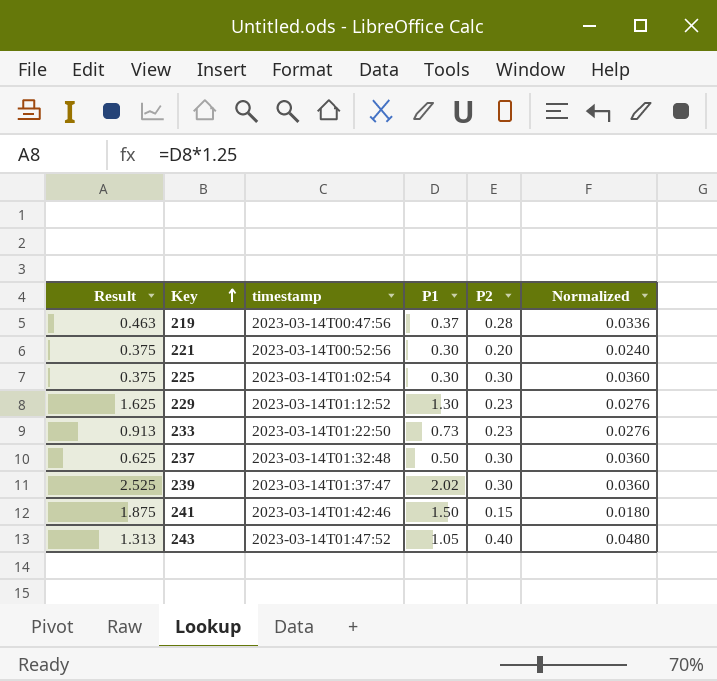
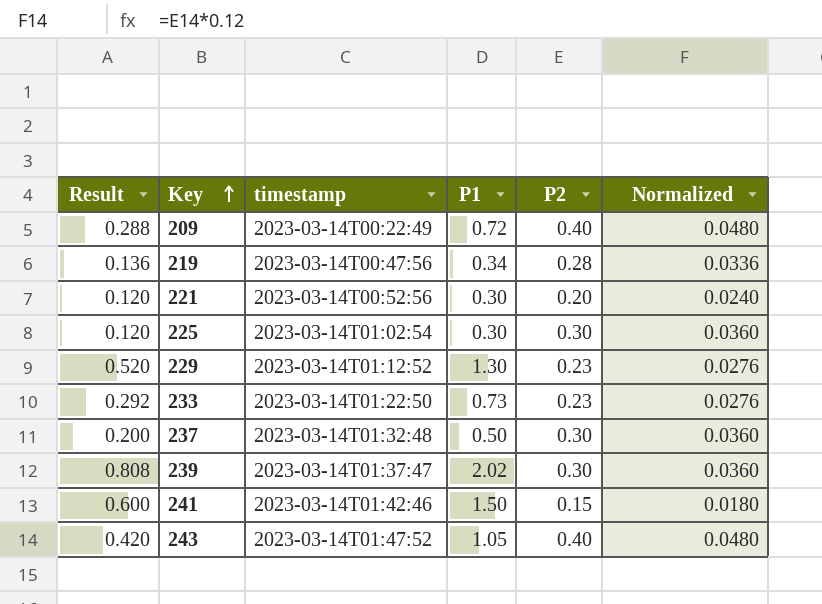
column Result | formula: [P1] * 1.25 -> [P1] * 0.4
row 209: none -> 0.288 | 2023-03-14T00:22:49 | 0.72 | 0.40 | 0.0480
219 | P1: 0.37 -> 0.34

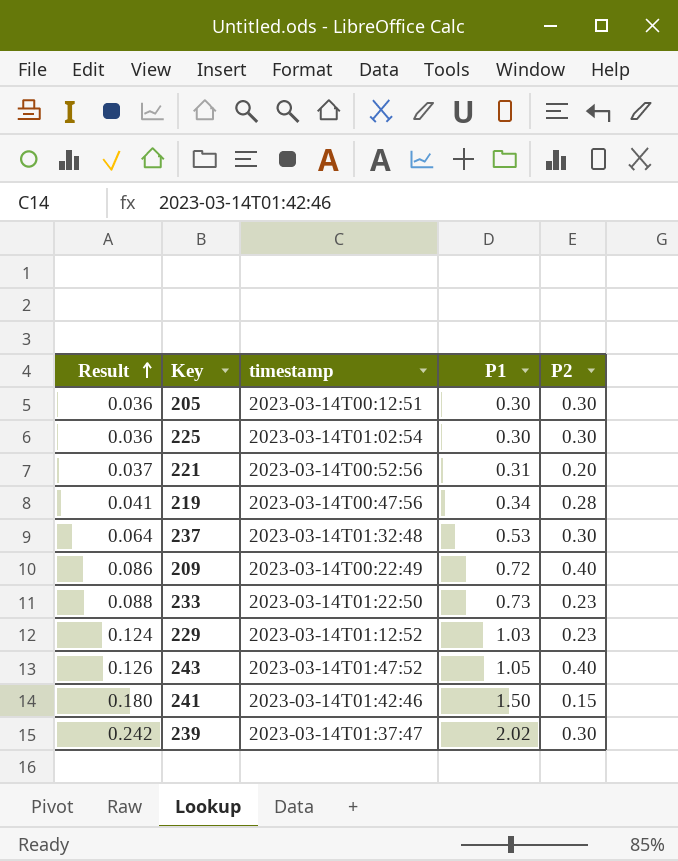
row order: Key ascending -> Result ascending
column Normalized | formula: [P2] * 0.12 -> none
column Result | formula: [P1] * 0.4 -> [P1] * 0.12
row 205: none -> 0.036 | 2023-03-14T00:12:51 | 0.30 | 0.30
221 | P1: 0.30 -> 0.31
237 | P1: 0.50 -> 0.53
229 | P1: 1.30 -> 1.03

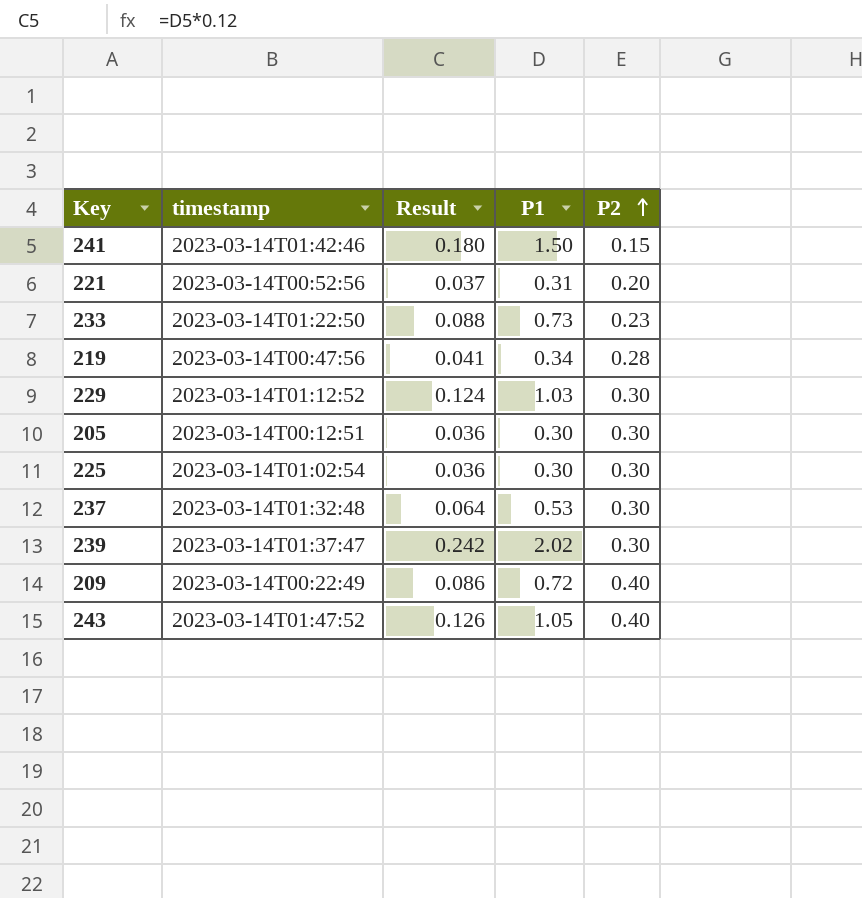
row order: Result ascending -> P2 ascending
column Result | position: 1 -> 3
229 | P2: 0.23 -> 0.30

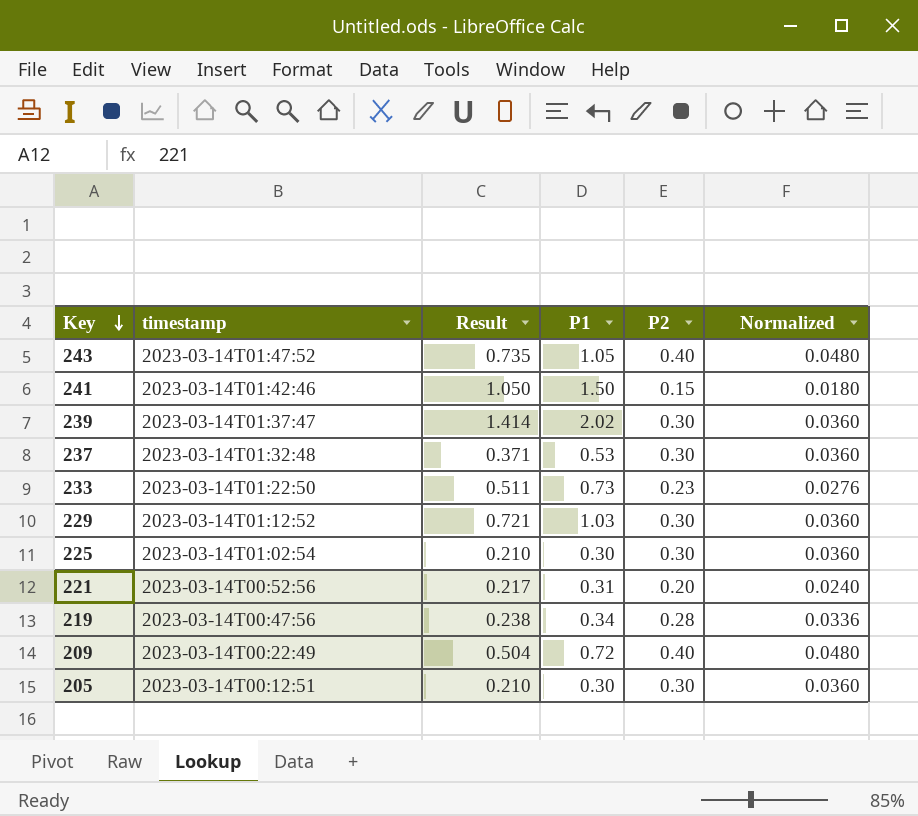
row order: P2 ascending -> Key descending
column Result | formula: [P1] * 0.12 -> [P1] * 0.7
column Normalized | formula: none -> [P2] * 0.12

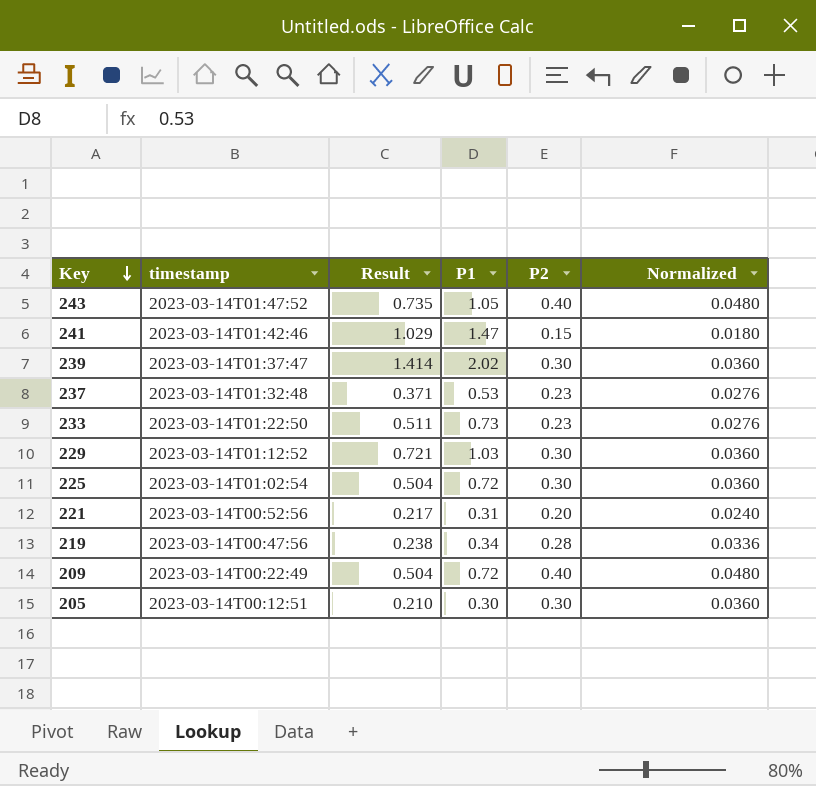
241 | Result: 1.050 -> 1.029
241 | P1: 1.50 -> 1.47
237 | P2: 0.30 -> 0.23
237 | Normalized: 0.0360 -> 0.0276
225 | Result: 0.210 -> 0.504
225 | P1: 0.30 -> 0.72

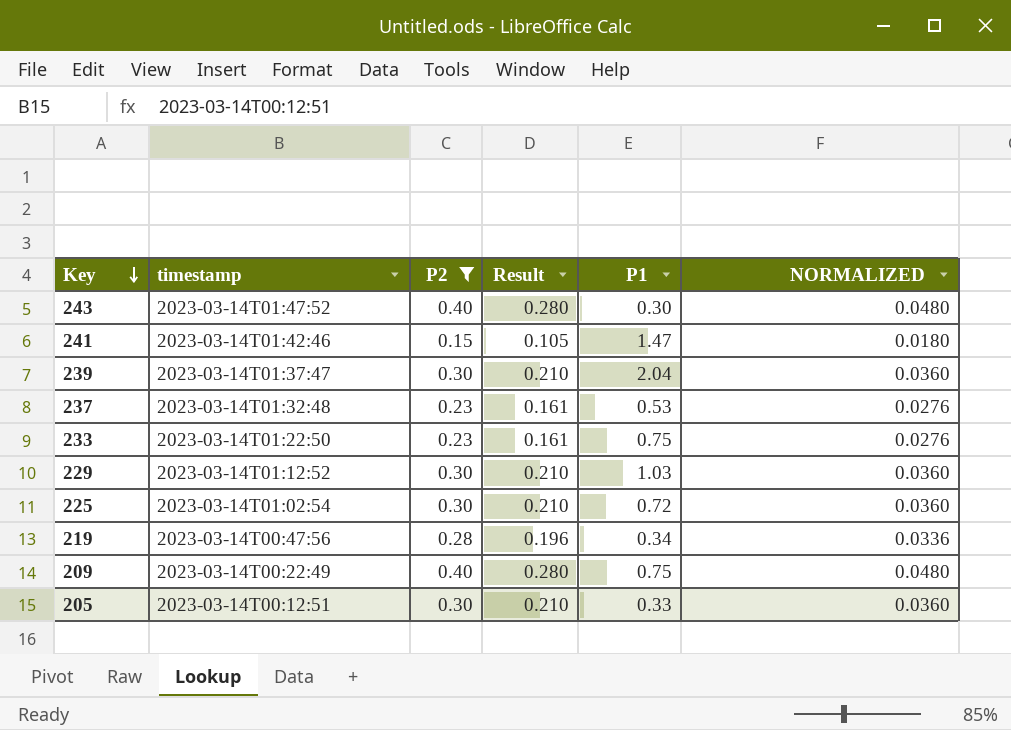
filter: none -> P2 != 0.20
column P2 | position: 5 -> 3
column Result | formula: [P1] * 0.7 -> [P2] * 0.7
column name: Normalized -> NORMALIZED
243 | P1: 1.05 -> 0.30
239 | P1: 2.02 -> 2.04
233 | P1: 0.73 -> 0.75
209 | P1: 0.72 -> 0.75
205 | P1: 0.30 -> 0.33

